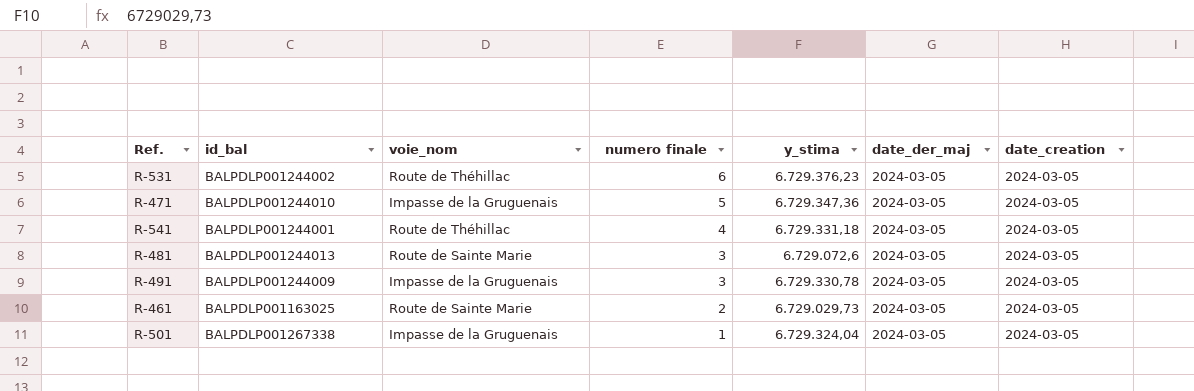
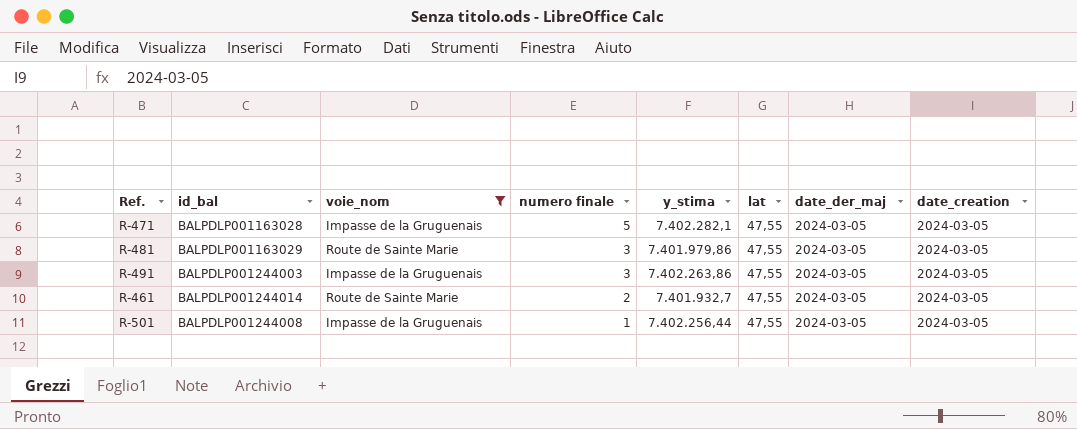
filter: none -> voie_nom != Route de Théhillac
column lat | position: none -> 6
R-471 | id_bal: BALPDLP001244010 -> BALPDLP001163028
R-471 | y_stima: 6.729.347,36 -> 7.402.282,1
R-481 | id_bal: BALPDLP001244013 -> BALPDLP001163029
R-481 | y_stima: 6.729.072,6 -> 7.401.979,86
R-491 | id_bal: BALPDLP001244009 -> BALPDLP001244003
R-491 | y_stima: 6.729.330,78 -> 7.402.263,86
R-461 | id_bal: BALPDLP001163025 -> BALPDLP001244014
R-461 | y_stima: 6.729.029,73 -> 7.401.932,7
R-501 | id_bal: BALPDLP001267338 -> BALPDLP001244008
R-501 | y_stima: 6.729.324,04 -> 7.402.256,44

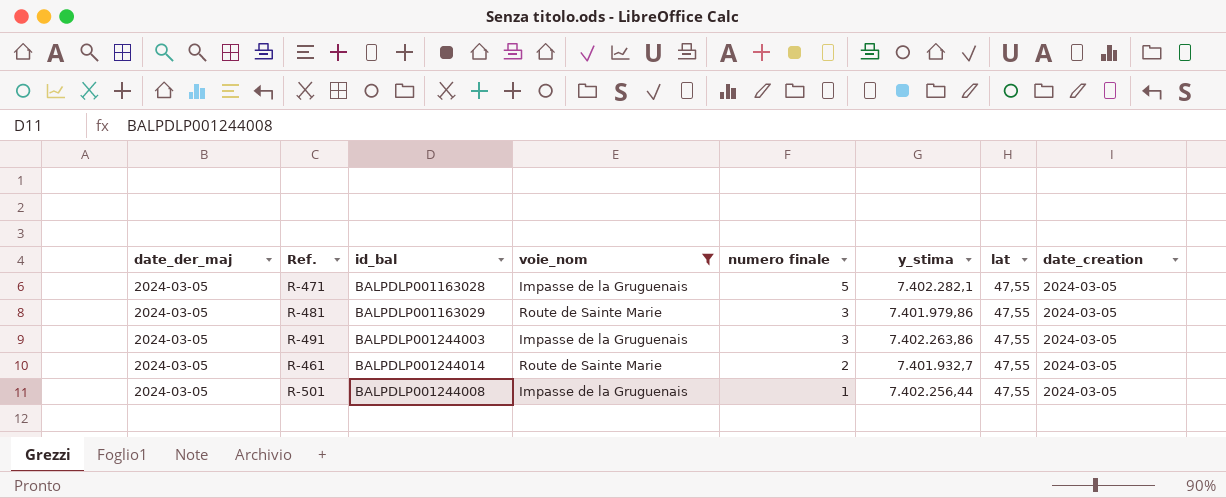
column date_der_maj | position: 7 -> 1

